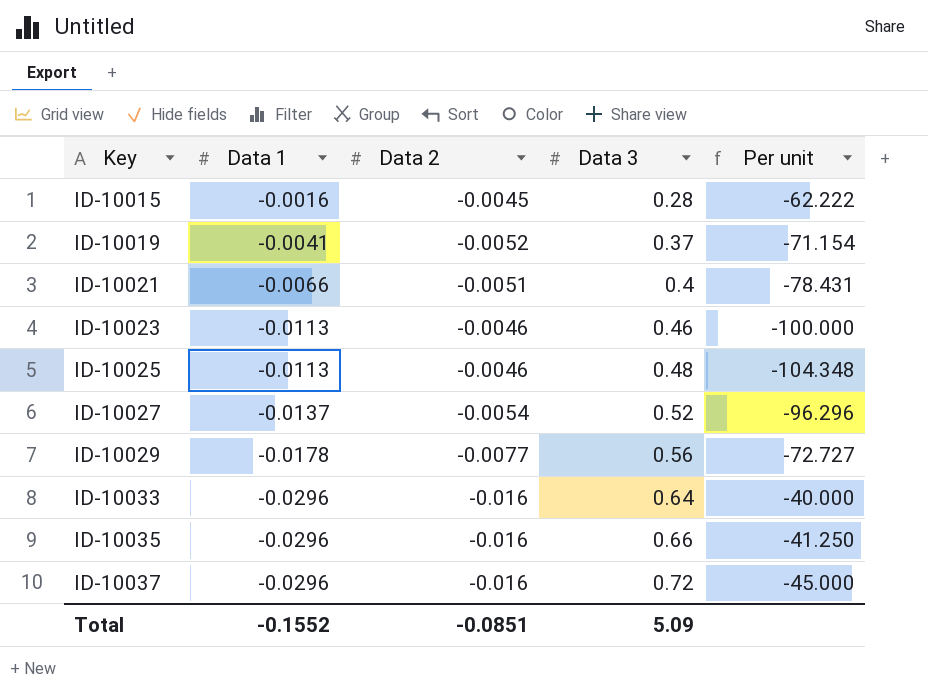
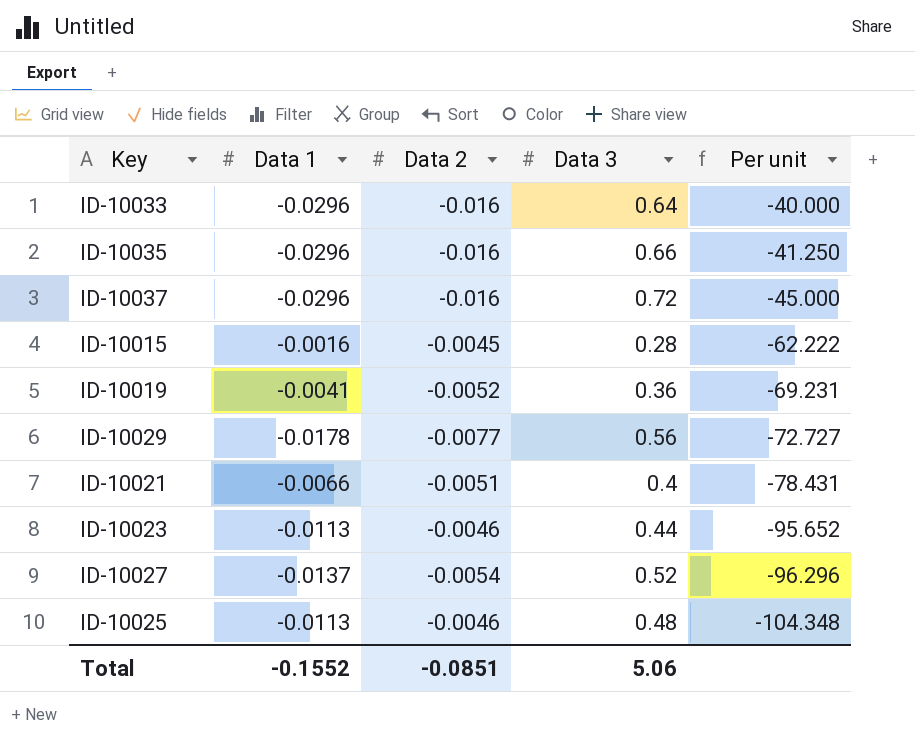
row order: Key ascending -> Per unit descending
ID-10019 | Data 3: 0.37 -> 0.36
ID-10019 | Per unit: -71.154 -> -69.231
ID-10023 | Data 3: 0.46 -> 0.44
ID-10023 | Per unit: -100.000 -> -95.652
Total | Data 3: 5.09 -> 5.06

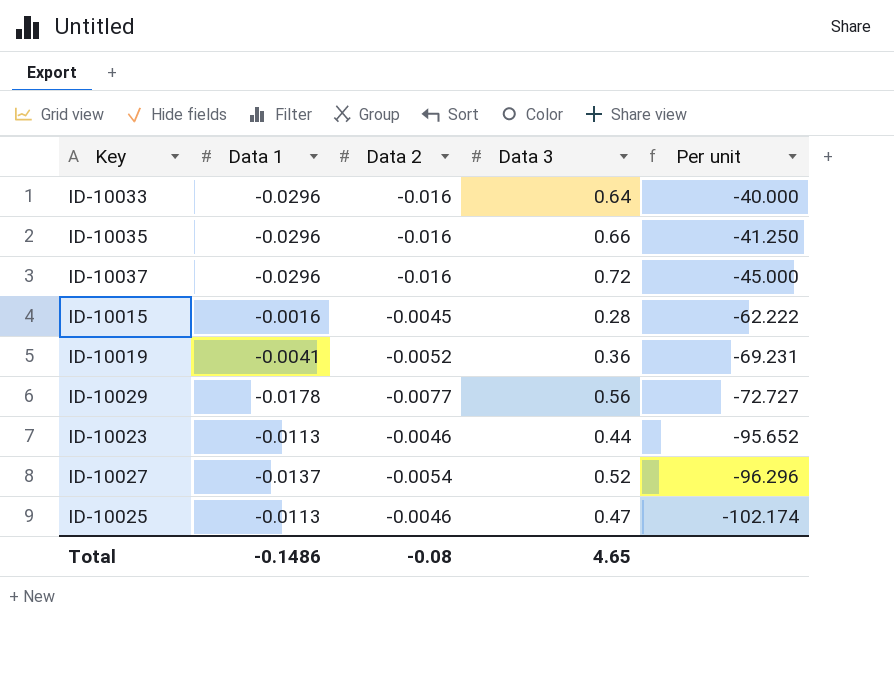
row ID-10021: -0.0066 | -0.0051 | 0.4 | -78.431 -> none
ID-10025 | Data 3: 0.48 -> 0.47
ID-10025 | Per unit: -104.348 -> -102.174
Total | Data 1: -0.1552 -> -0.1486
Total | Data 2: -0.0851 -> -0.08
Total | Data 3: 5.06 -> 4.65

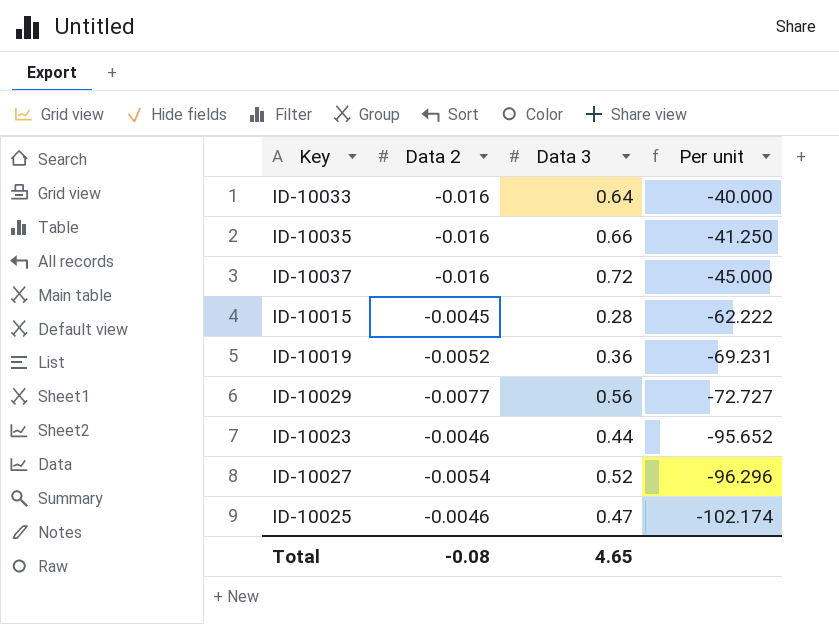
column Data 1 | position: 2 -> none

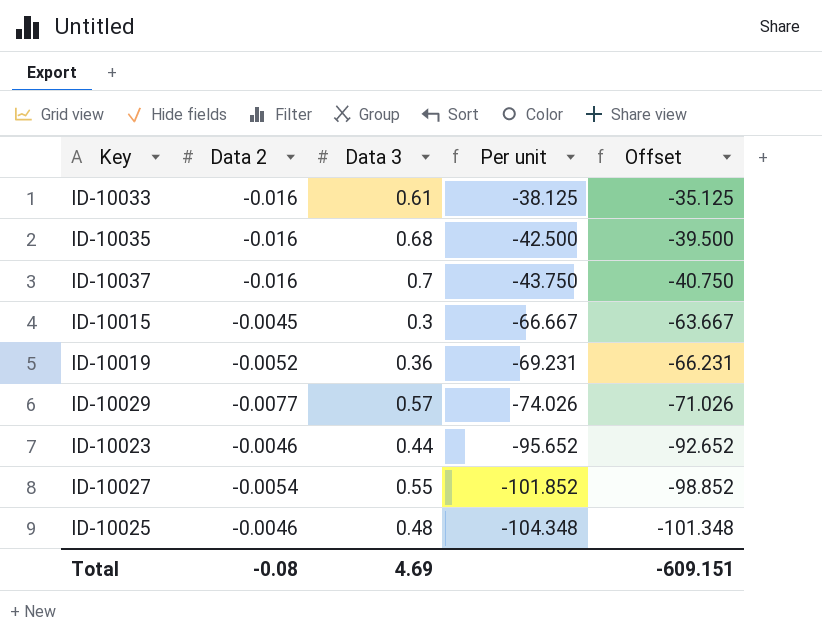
column Offset | formula: none -> [Per unit] + 3
ID-10033 | Data 3: 0.64 -> 0.61
ID-10033 | Per unit: -40.000 -> -38.125
ID-10035 | Data 3: 0.66 -> 0.68
ID-10035 | Per unit: -41.250 -> -42.500
ID-10037 | Data 3: 0.72 -> 0.7
ID-10037 | Per unit: -45.000 -> -43.750
ID-10015 | Data 3: 0.28 -> 0.3
ID-10015 | Per unit: -62.222 -> -66.667
ID-10029 | Data 3: 0.56 -> 0.57
ID-10029 | Per unit: -72.727 -> -74.026
ID-10027 | Data 3: 0.52 -> 0.55
ID-10027 | Per unit: -96.296 -> -101.852
ID-10025 | Data 3: 0.47 -> 0.48
ID-10025 | Per unit: -102.174 -> -104.348
Total | Data 3: 4.65 -> 4.69

